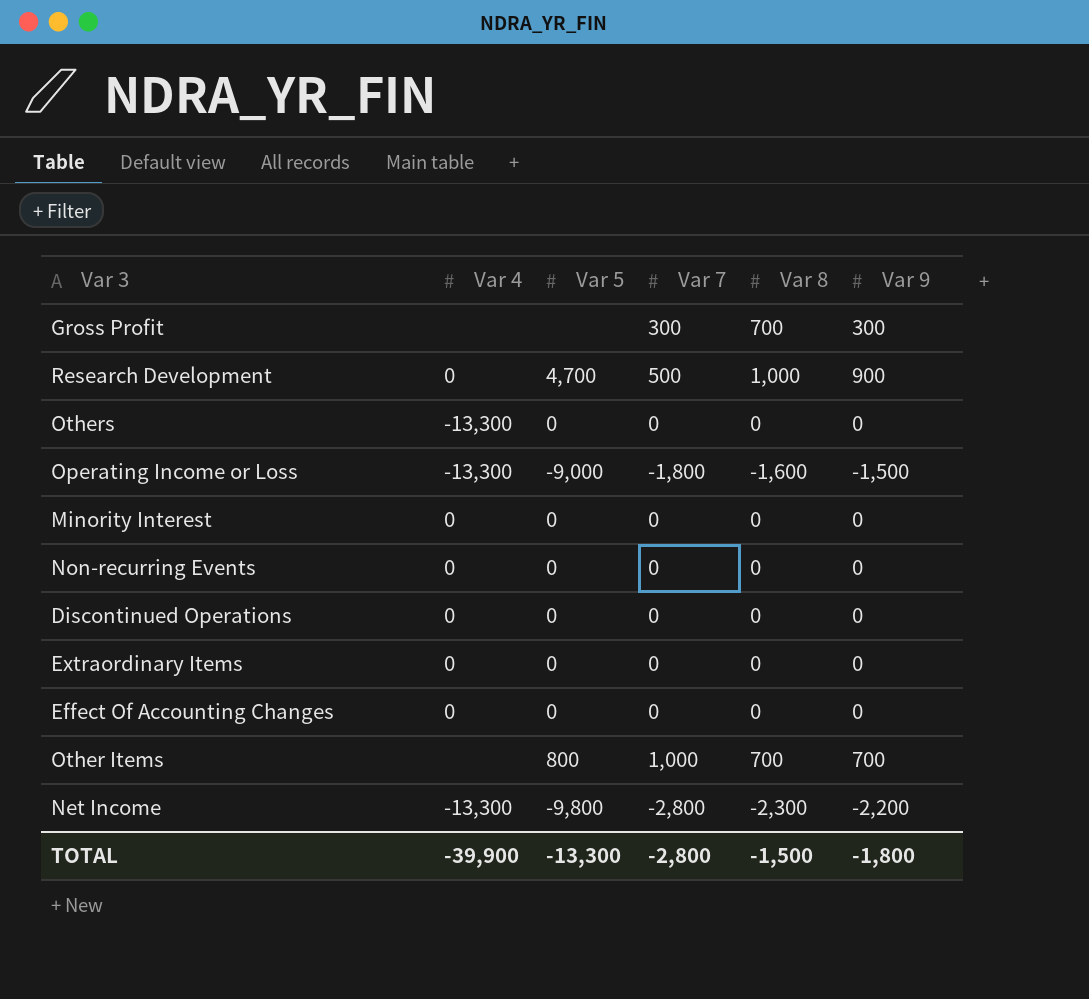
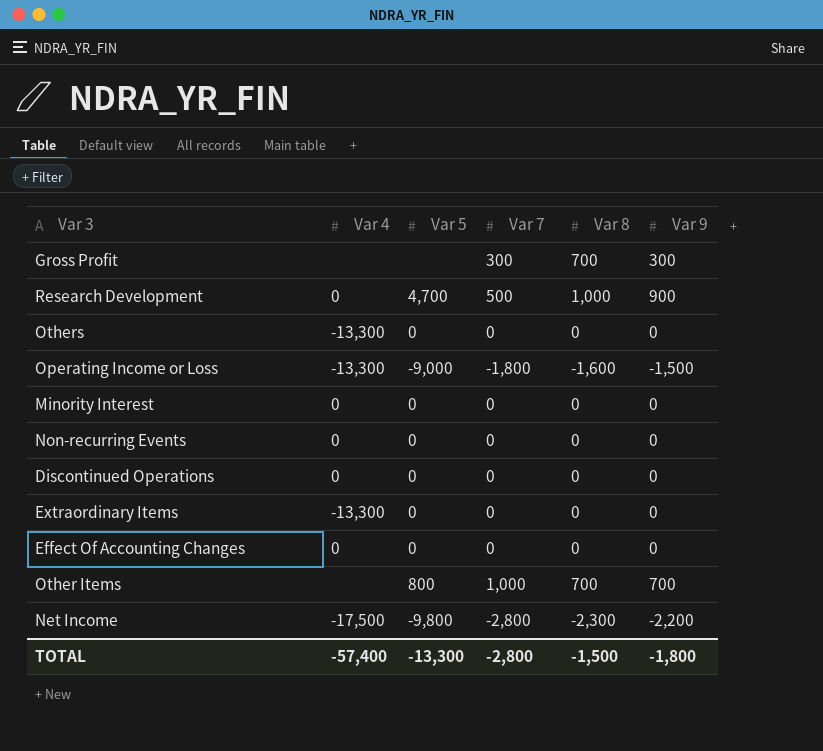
Extraordinary Items | Var 4: 0 -> -13,300
Net Income | Var 4: -13,300 -> -17,500
TOTAL | Var 4: -39,900 -> -57,400

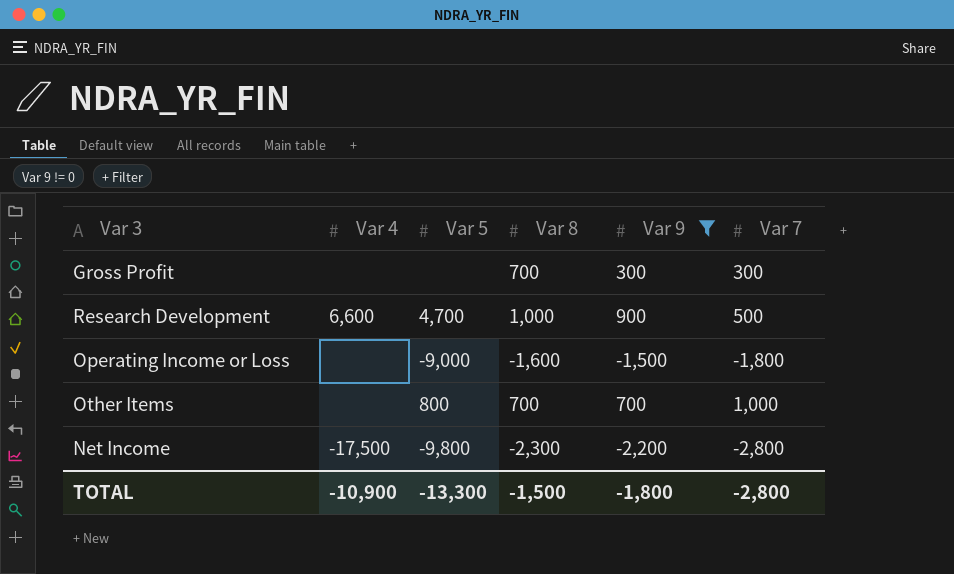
filter: none -> Var 9 != 0
column Var 7 | position: 4 -> 6
Research Development | Var 4: 0 -> 6,600
Operating Income or Loss | Var 4: -13,300 -> none
TOTAL | Var 4: -57,400 -> -10,900

